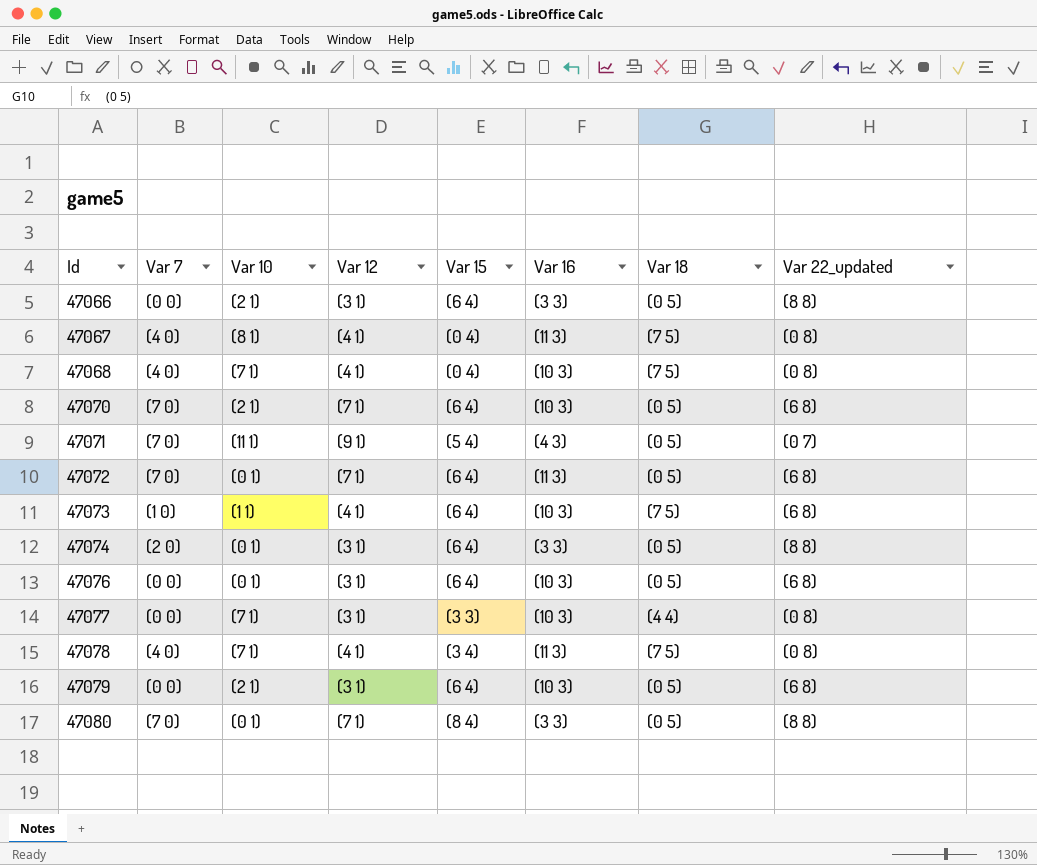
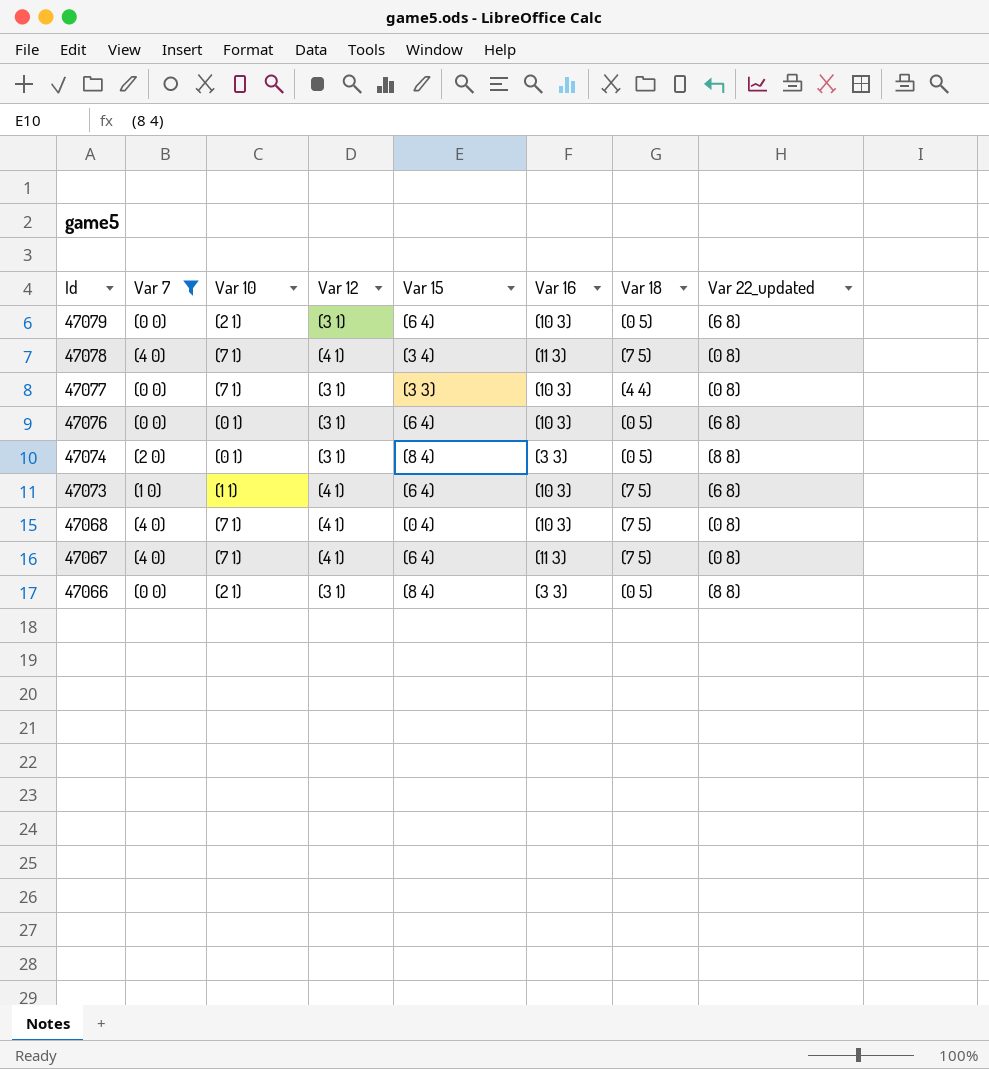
filter: none -> Var 7 != (7 0)
row order: Id ascending -> Id descending
47074 | Var 15: (6 4) -> (8 4)
47067 | Var 10: (8 1) -> (7 1)
47067 | Var 15: (0 4) -> (6 4)
47066 | Var 15: (6 4) -> (8 4)

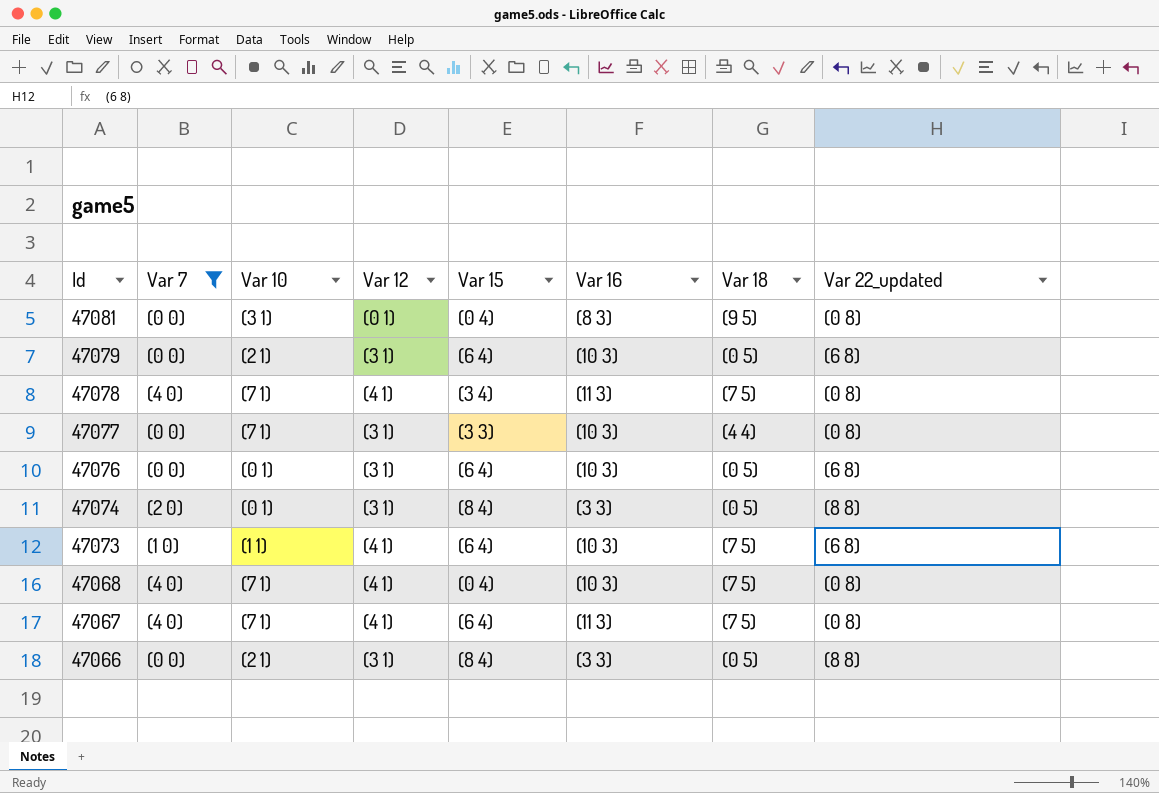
row 47081: none -> (0 0) | (3 1) | (0 1) | (0 4) | (8 3) | (9 5) | (0 8)

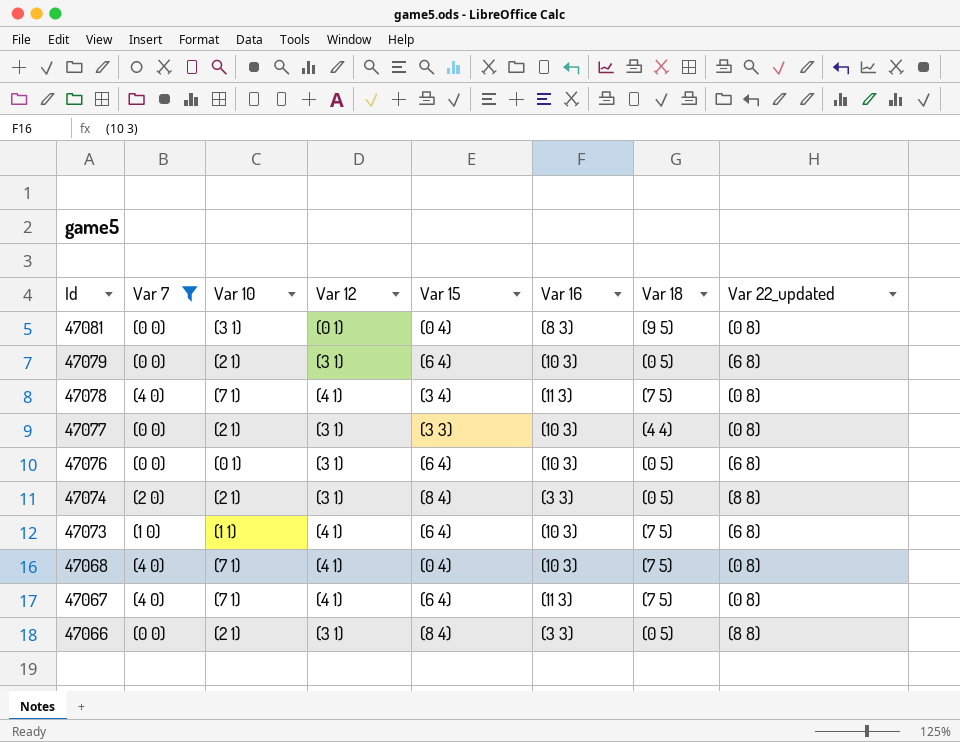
47077 | Var 10: (7 1) -> (2 1)
47074 | Var 10: (0 1) -> (2 1)

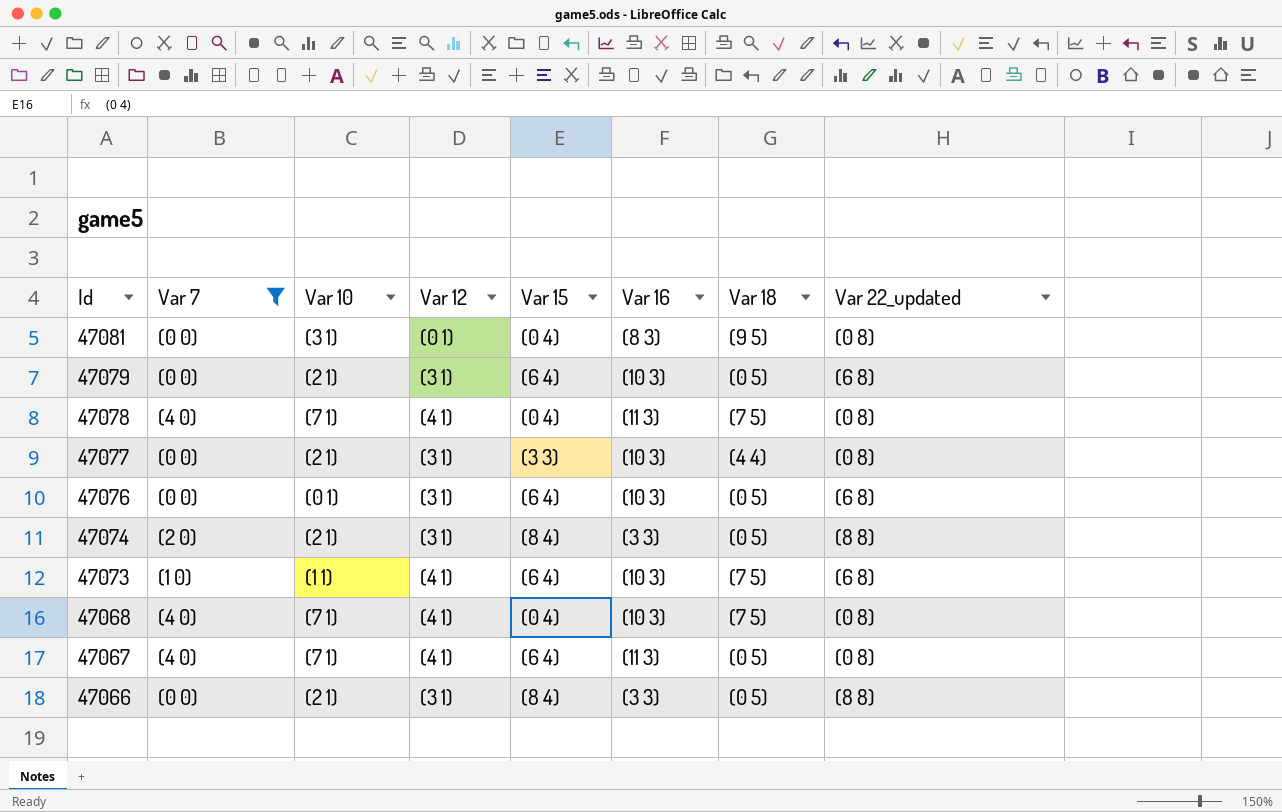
47078 | Var 15: (3 4) -> (0 4)
47067 | Var 18: (7 5) -> (0 5)

